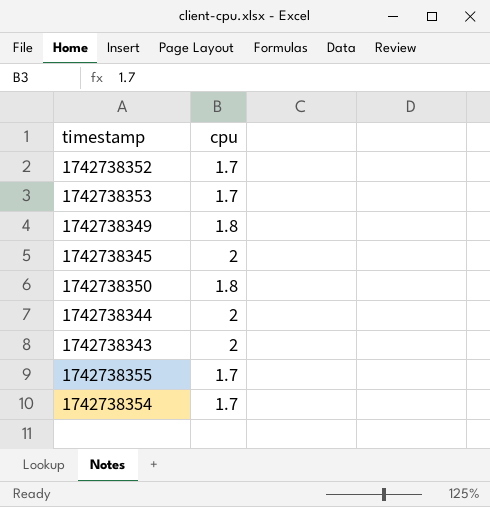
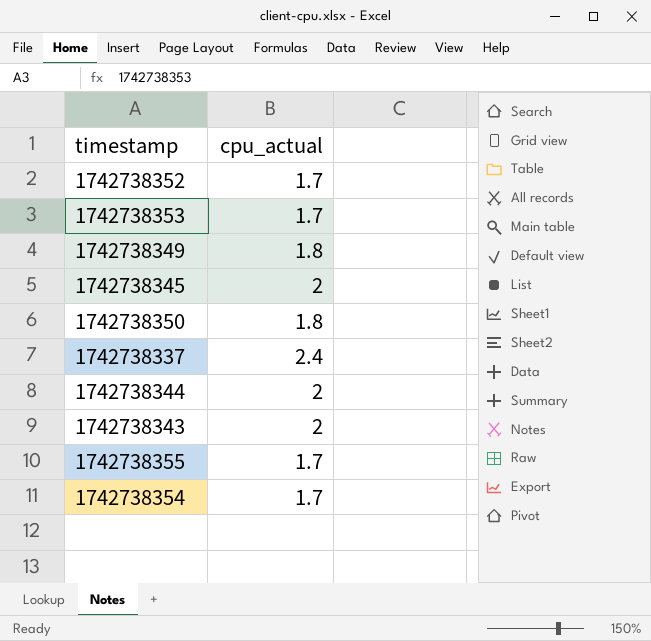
column name: cpu -> cpu_actual
row 1742738337: none -> 2.4

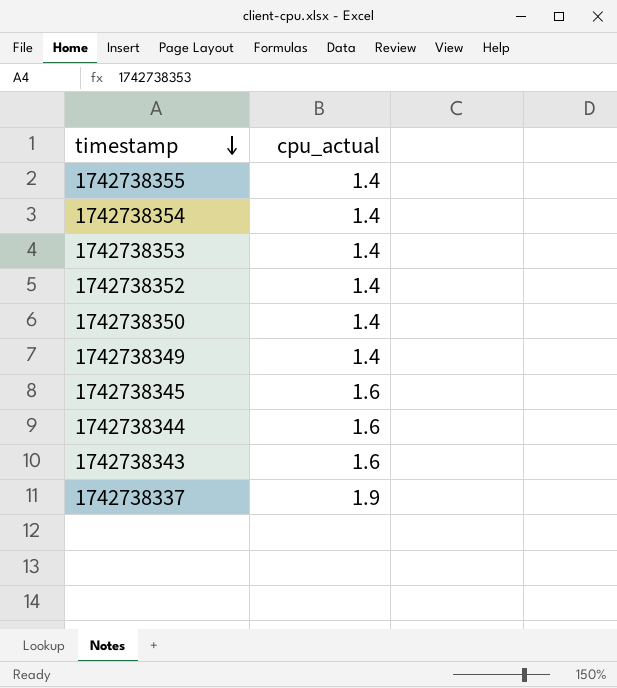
row order: none -> timestamp descending
1742738355 | cpu_actual: 1.7 -> 1.4
1742738354 | cpu_actual: 1.7 -> 1.4
1742738353 | cpu_actual: 1.7 -> 1.4
1742738352 | cpu_actual: 1.7 -> 1.4
1742738350 | cpu_actual: 1.8 -> 1.4
1742738349 | cpu_actual: 1.8 -> 1.4
1742738345 | cpu_actual: 2 -> 1.6
1742738344 | cpu_actual: 2 -> 1.6
1742738343 | cpu_actual: 2 -> 1.6
1742738337 | cpu_actual: 2.4 -> 1.9

